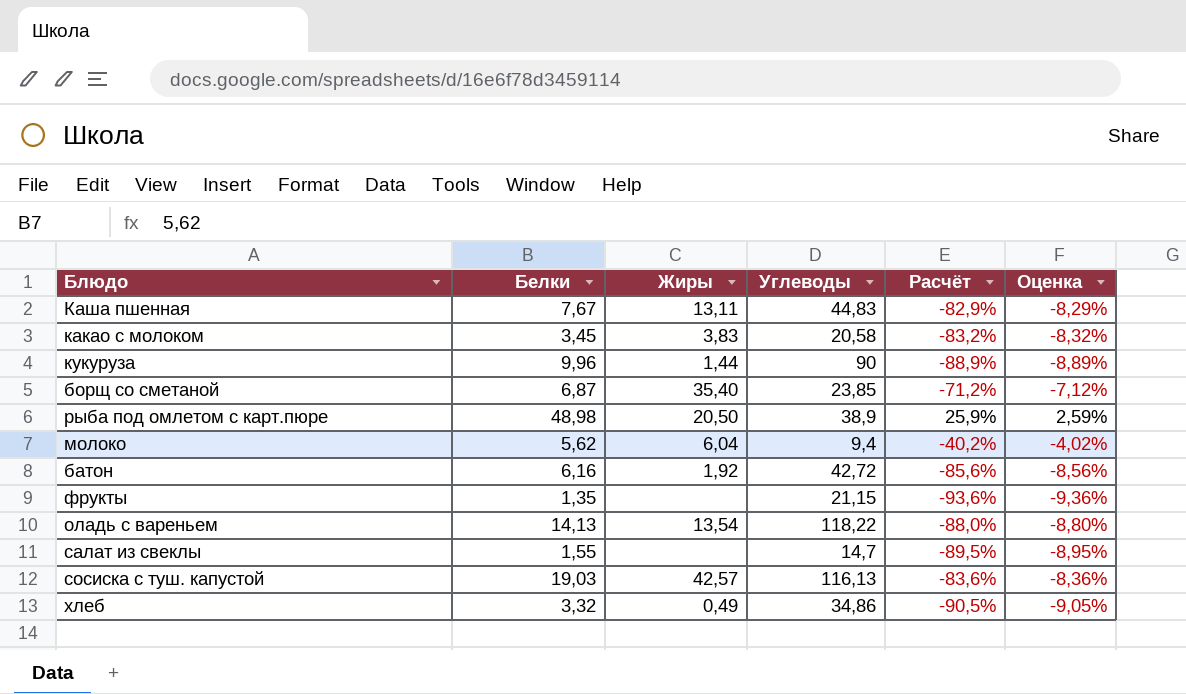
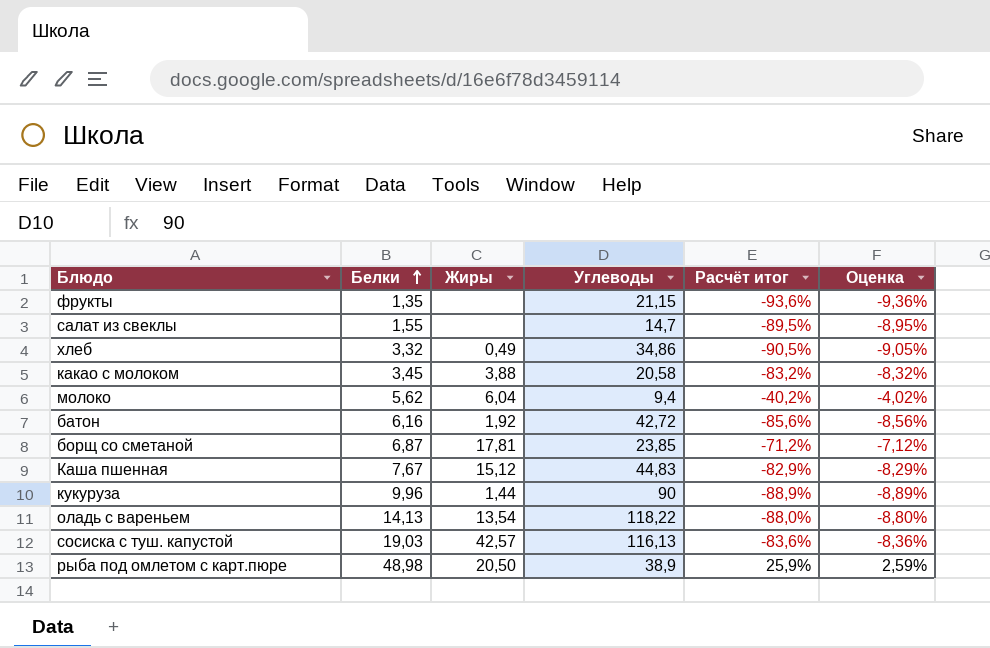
row order: none -> Белки ascending
column name: Расчёт -> Расчёт итог
какао с молоком | Жиры: 3,83 -> 3,88
борщ со сметаной | Жиры: 35,40 -> 17,81
Каша пшенная | Жиры: 13,11 -> 15,12

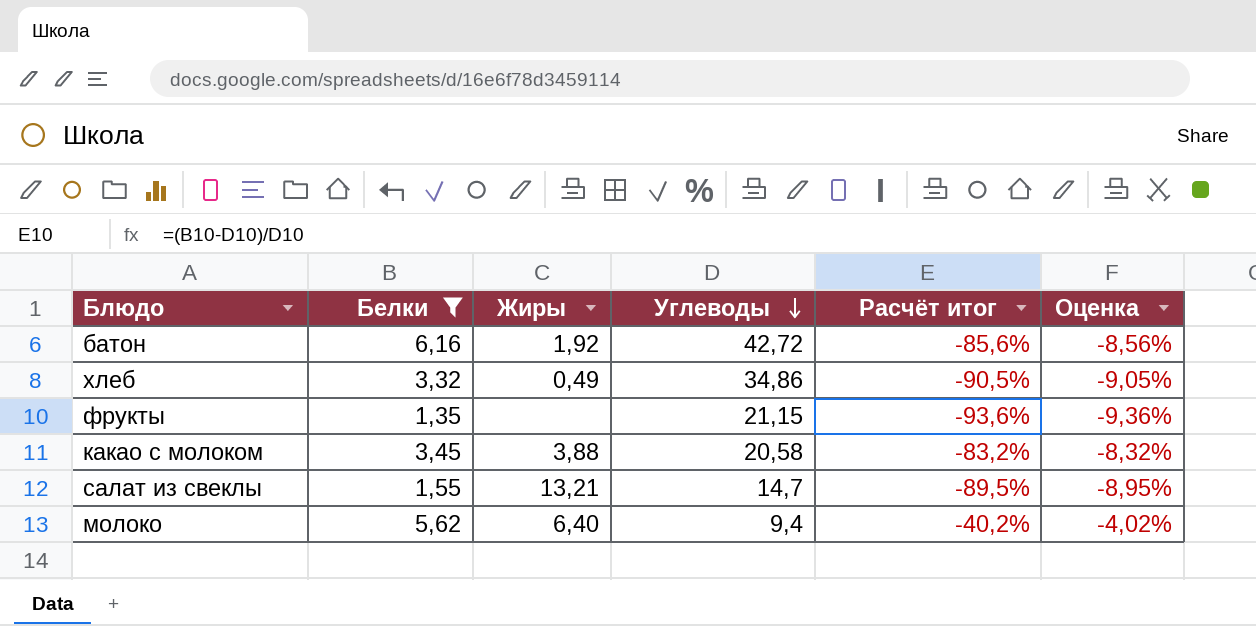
filter: none -> Белки <= 6,16
row order: Белки ascending -> Углеводы descending
салат из свеклы | Жиры: none -> 13,21
молоко | Жиры: 6,04 -> 6,40

